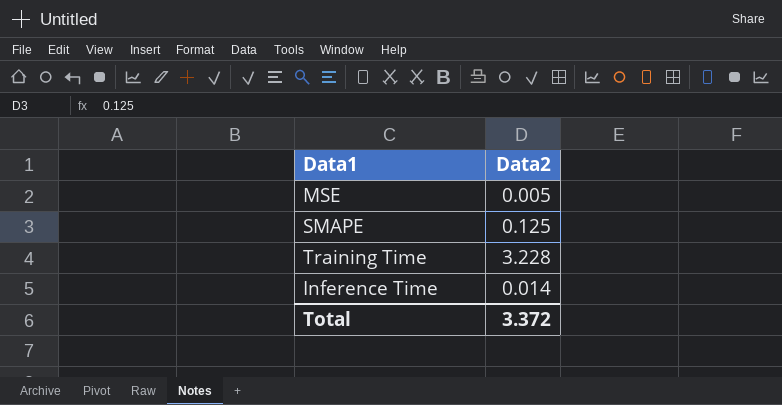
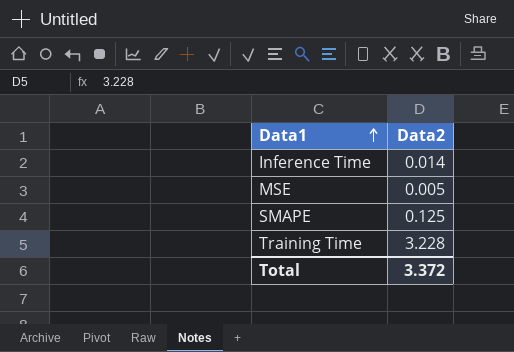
row order: none -> Data1 ascending

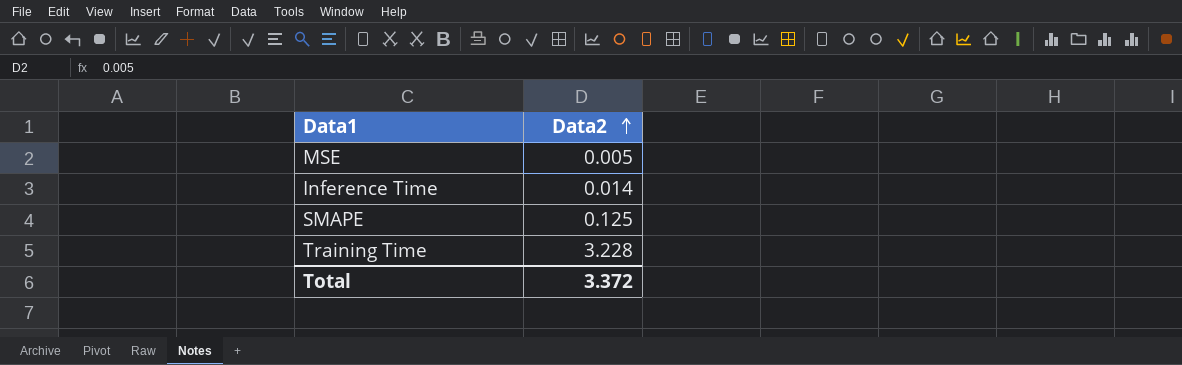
row order: Data1 ascending -> Data2 ascending

